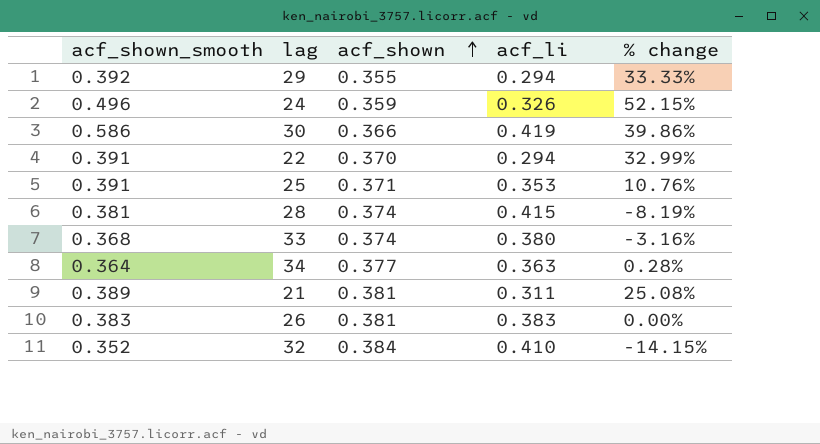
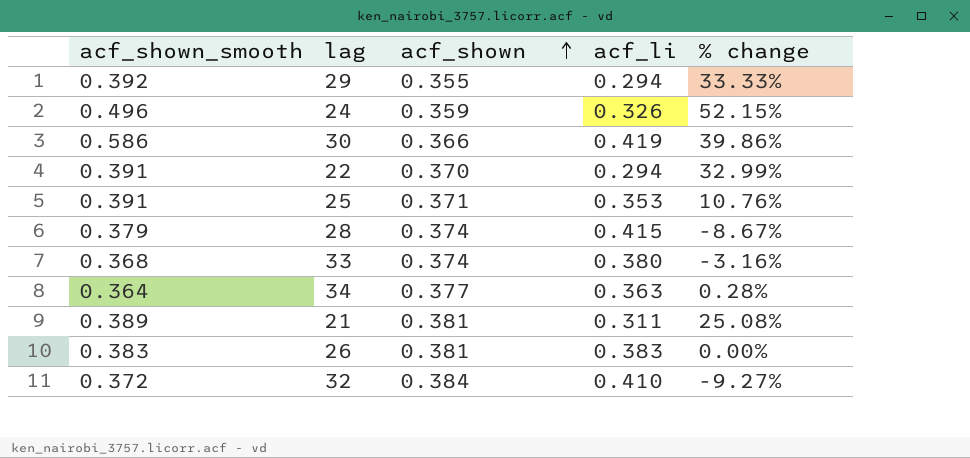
28 | acf_shown_smooth: 0.381 -> 0.379
28 | % change: -8.19% -> -8.67%
32 | acf_shown_smooth: 0.352 -> 0.372
32 | % change: -14.15% -> -9.27%

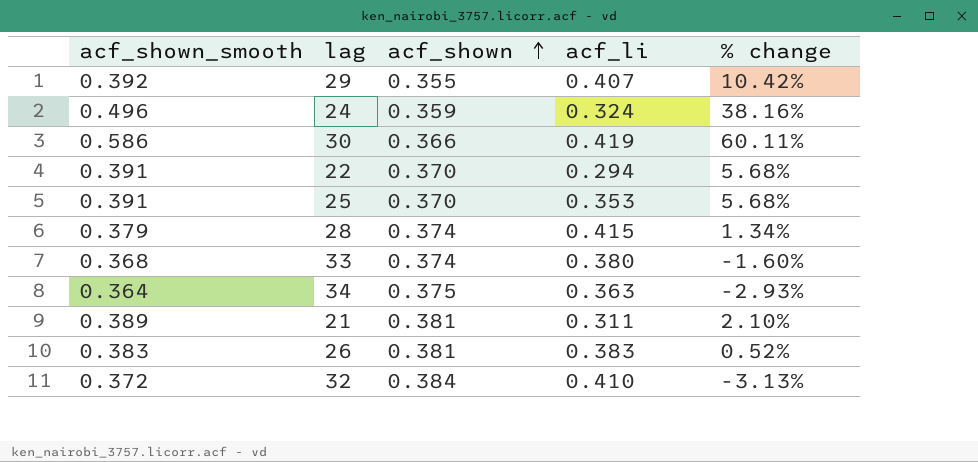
column % change | formula: ([acf_shown_smooth] - [acf_li]) / [acf_li] -> ([acf_shown_smooth] - [acf_shown]) / [acf_shown]
29 | acf_li: 0.294 -> 0.407
24 | acf_li: 0.326 -> 0.324
25 | acf_shown: 0.371 -> 0.370
34 | acf_shown: 0.377 -> 0.375

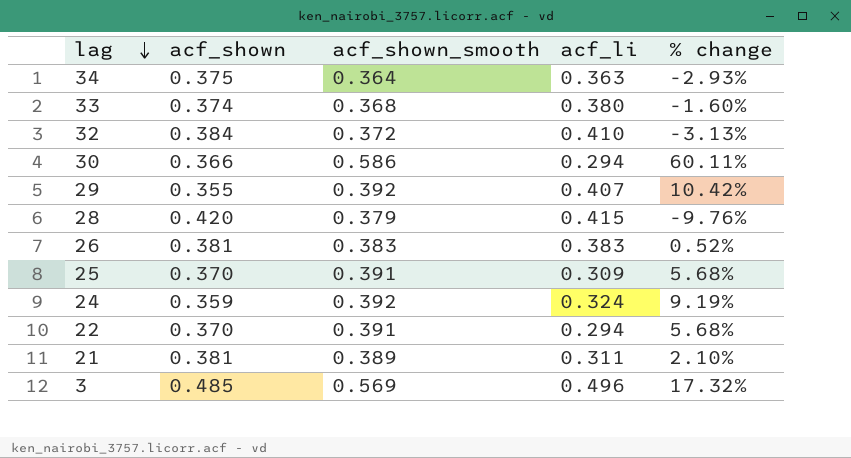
row order: acf_shown ascending -> lag descending
column acf_shown_smooth | position: 1 -> 3
30 | acf_li: 0.419 -> 0.294
28 | acf_shown: 0.374 -> 0.420
28 | % change: 1.34% -> -9.76%
25 | acf_li: 0.353 -> 0.309
24 | acf_shown_smooth: 0.496 -> 0.392
24 | % change: 38.16% -> 9.19%
row 3: none -> 0.485 | 0.569 | 0.496 | 17.32%

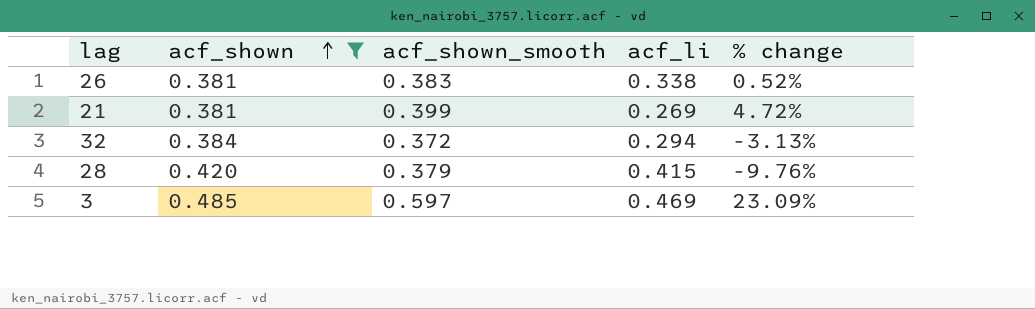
filter: none -> acf_shown >= 0.381
row order: lag descending -> acf_shown ascending
26 | acf_li: 0.383 -> 0.338
21 | acf_shown_smooth: 0.389 -> 0.399
21 | acf_li: 0.311 -> 0.269
21 | % change: 2.10% -> 4.72%
32 | acf_li: 0.410 -> 0.294
3 | acf_shown_smooth: 0.569 -> 0.597
3 | acf_li: 0.496 -> 0.469
3 | % change: 17.32% -> 23.09%

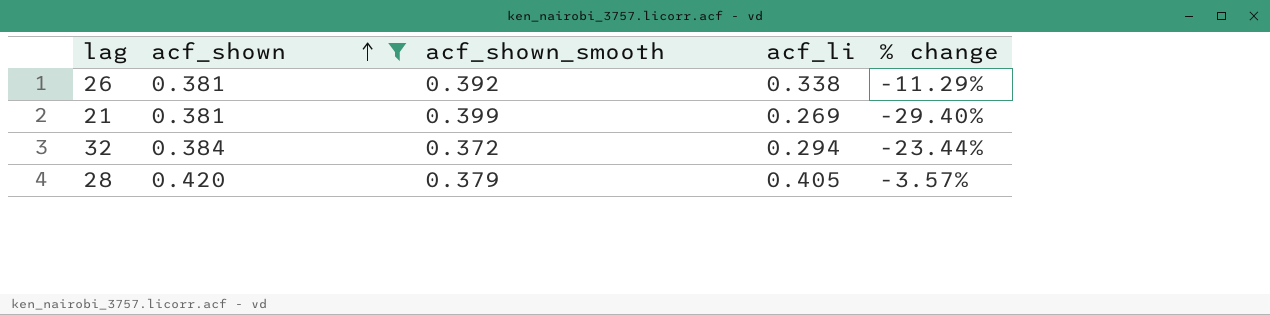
column % change | formula: ([acf_shown_smooth] - [acf_shown]) / [acf_shown] -> ([acf_li] - [acf_shown]) / [acf_shown]
row 3: 0.485 | 0.597 | 0.469 | 23.09% -> none
26 | acf_shown_smooth: 0.383 -> 0.392
28 | acf_li: 0.415 -> 0.405

